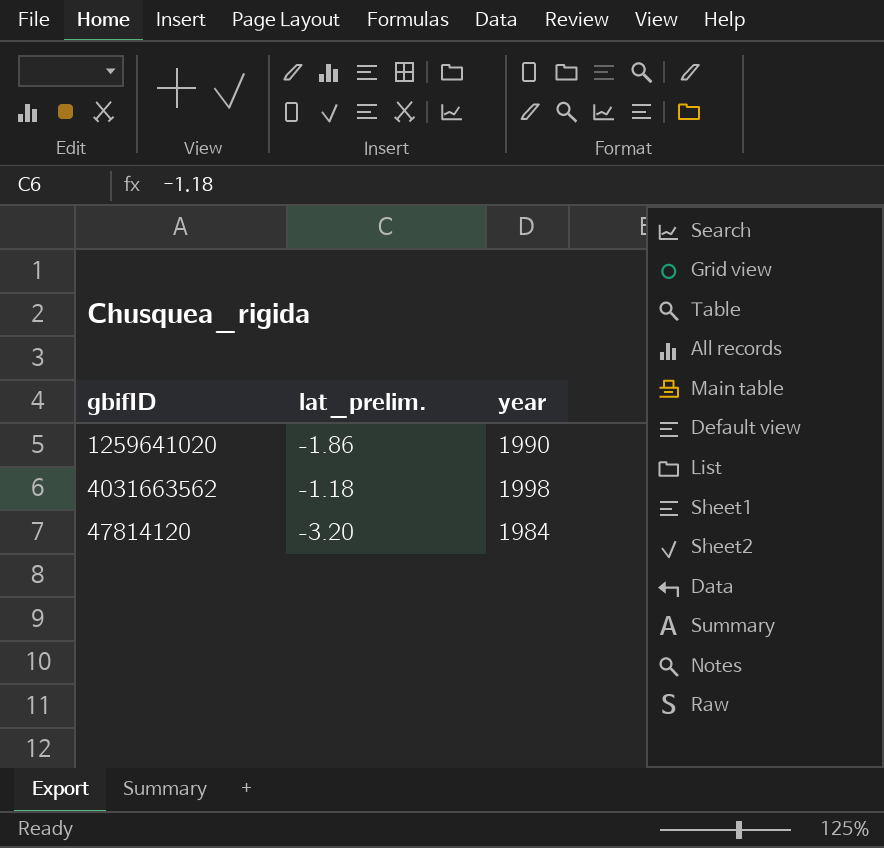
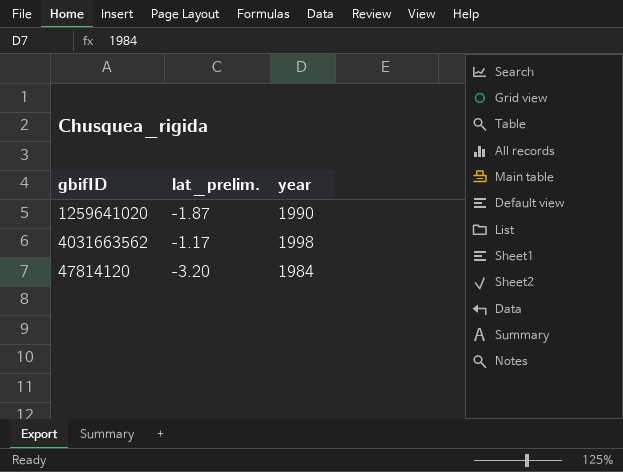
1259641020 | lat_prelim.: -1.86 -> -1.87
4031663562 | lat_prelim.: -1.18 -> -1.17

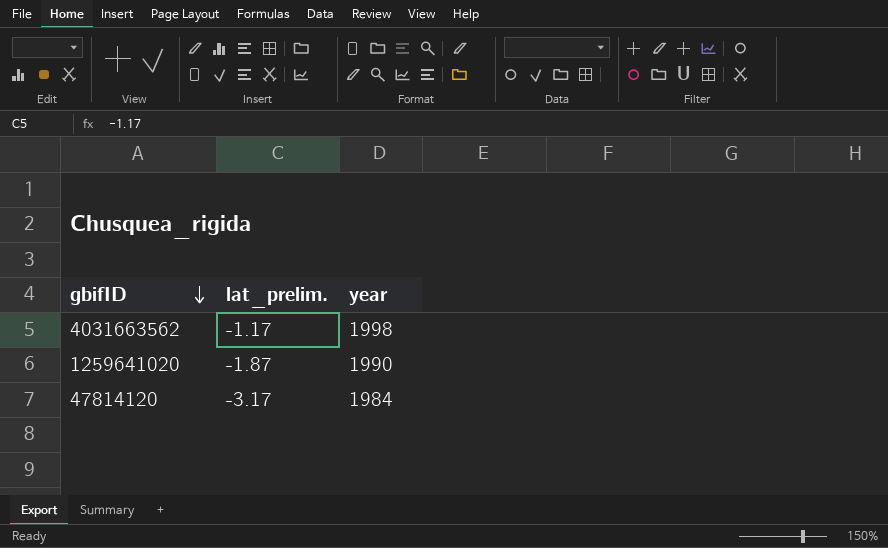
row order: none -> gbifID descending
47814120 | lat_prelim.: -3.20 -> -3.17

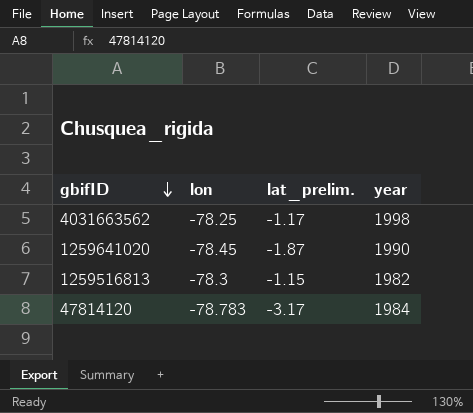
column lon | position: none -> 2
row 1259516813: none -> -78.3 | -1.15 | 1982

